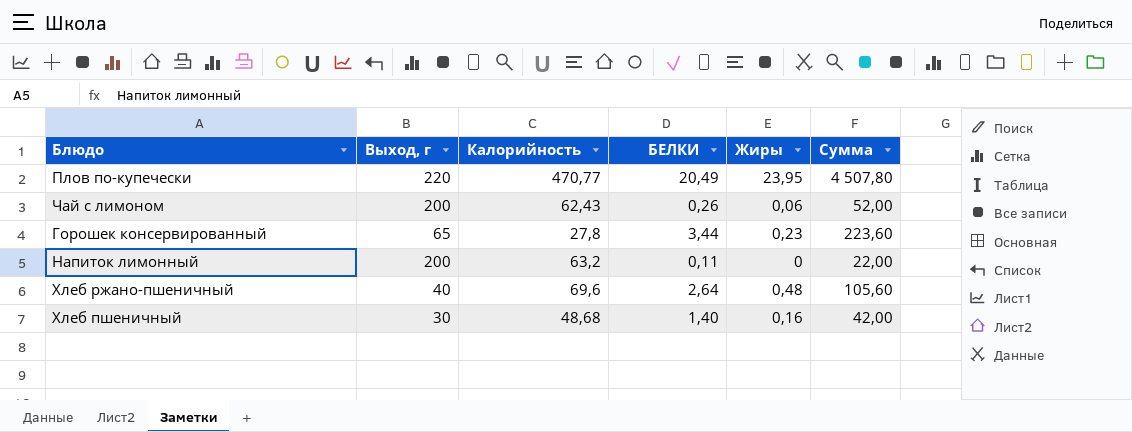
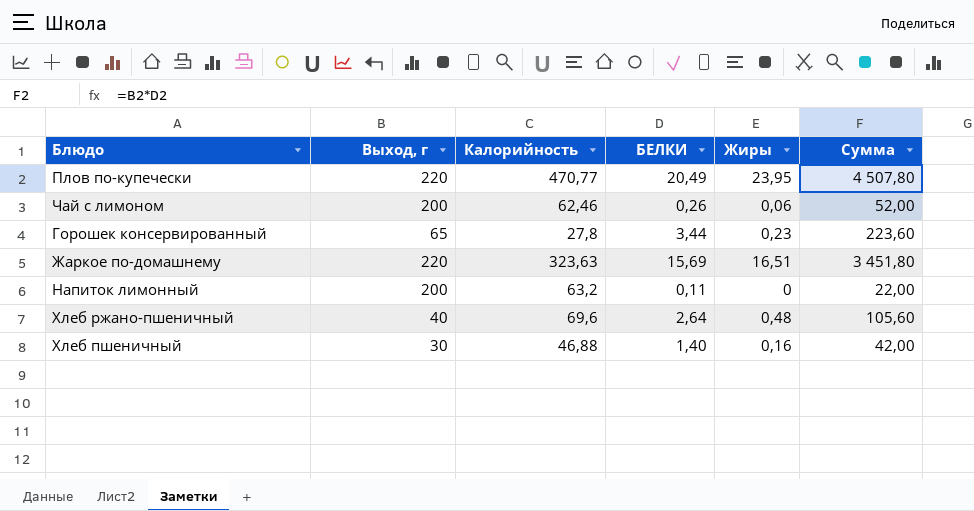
Чай с лимоном | Калорийность: 62,43 -> 62,46
row Жаркое по-домашнему: none -> 220 | 323,63 | 15,69 | 16,51 | 3 451,80
Хлеб пшеничный | Калорийность: 48,68 -> 46,88

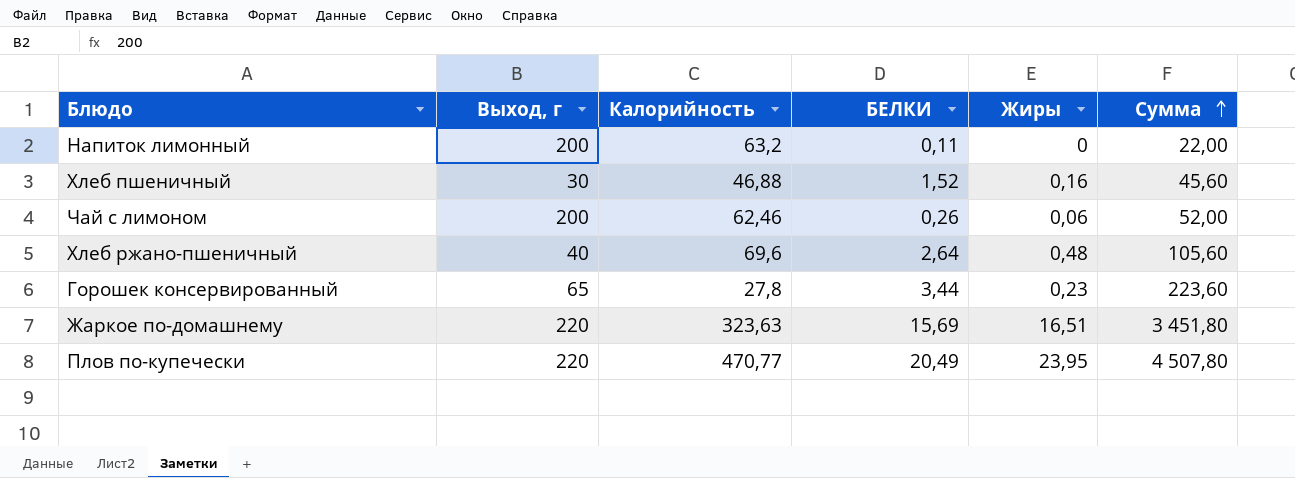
row order: none -> Сумма ascending
Хлеб пшеничный | БЕЛКИ: 1,40 -> 1,52
Хлеб пшеничный | Сумма: 42,00 -> 45,60

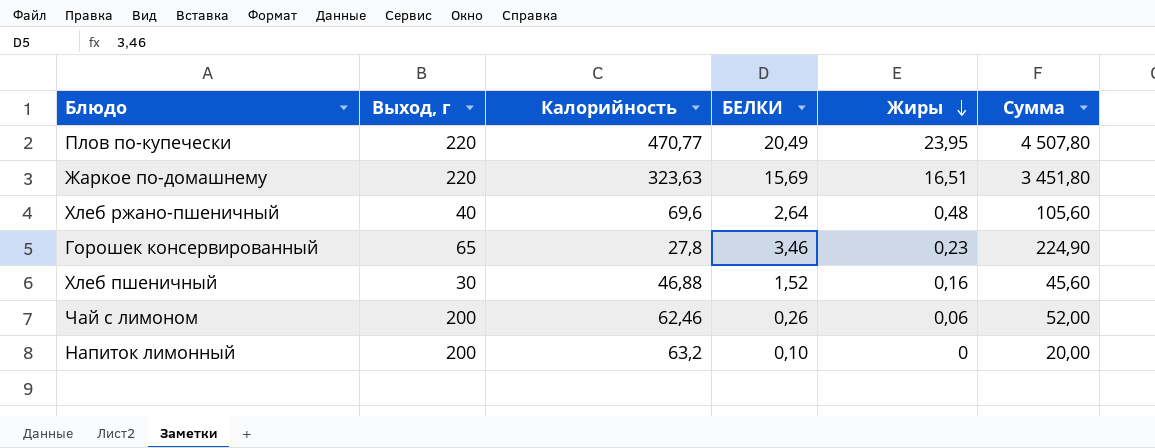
row order: Сумма ascending -> Жиры descending
Горошек консервированный | БЕЛКИ: 3,44 -> 3,46
Горошек консервированный | Сумма: 223,60 -> 224,90
Напиток лимонный | БЕЛКИ: 0,11 -> 0,10
Напиток лимонный | Сумма: 22,00 -> 20,00

